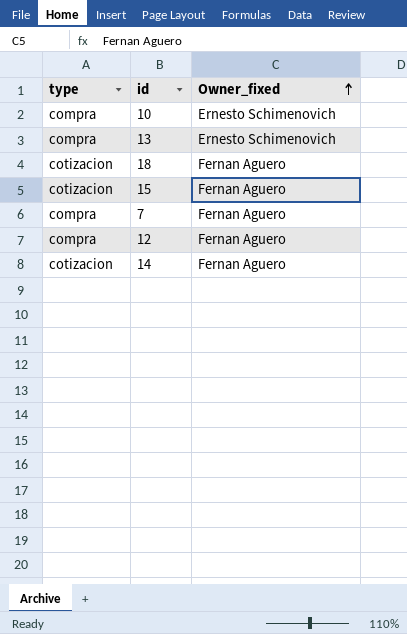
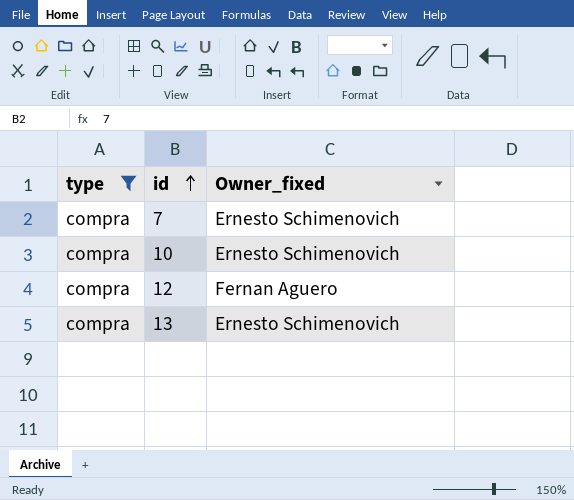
filter: none -> type = compra
row order: Owner_fixed ascending -> id ascending
7 | Owner_fixed: Fernan Aguero -> Ernesto Schimenovich

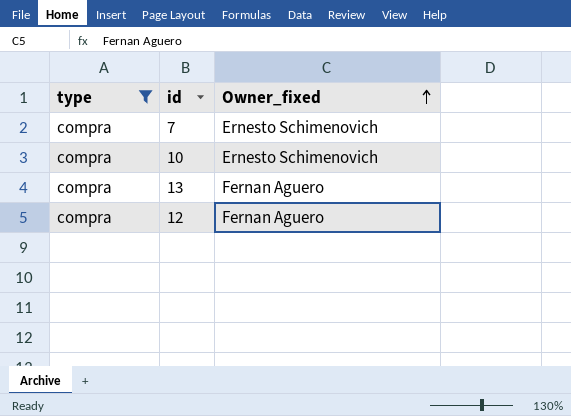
row order: id ascending -> Owner_fixed ascending
13 | Owner_fixed: Ernesto Schimenovich -> Fernan Aguero

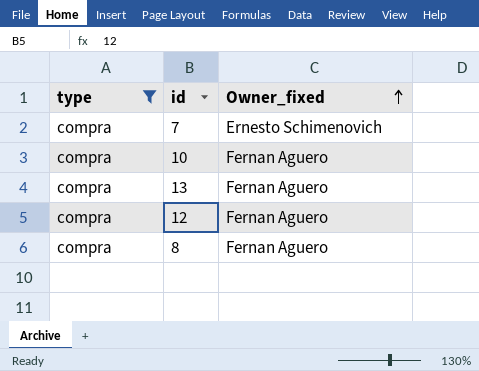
10 | Owner_fixed: Ernesto Schimenovich -> Fernan Aguero
row 8: none -> compra | Fernan Aguero

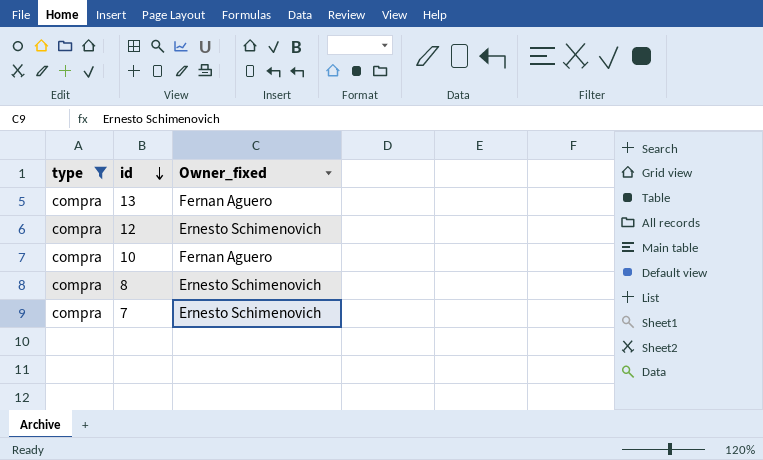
row order: Owner_fixed ascending -> id descending
12 | Owner_fixed: Fernan Aguero -> Ernesto Schimenovich
8 | Owner_fixed: Fernan Aguero -> Ernesto Schimenovich

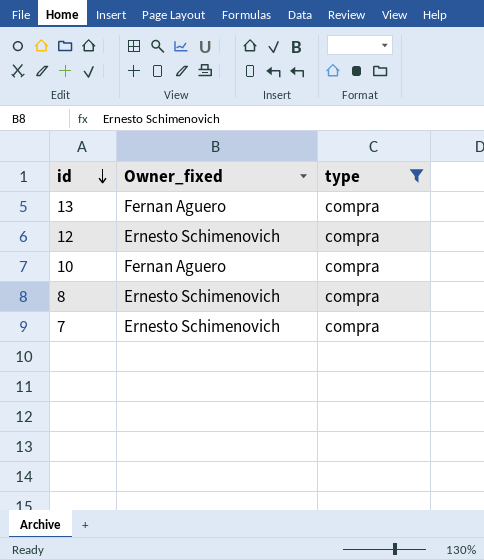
column type | position: 1 -> 3

